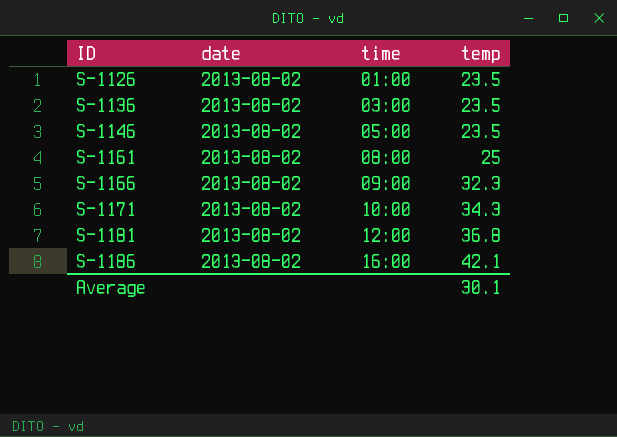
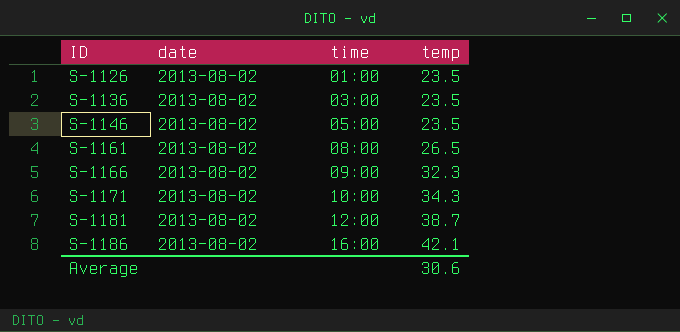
S-1161 | temp: 25 -> 26.5
S-1181 | temp: 36.8 -> 38.7
Average | temp: 30.1 -> 30.6

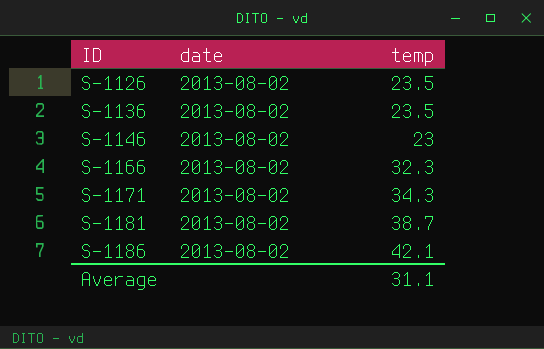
column time | position: 3 -> none
row S-1161: 2013-08-02 | 08:00 | 26.5 -> none
S-1146 | temp: 23.5 -> 23
Average | temp: 30.6 -> 31.1

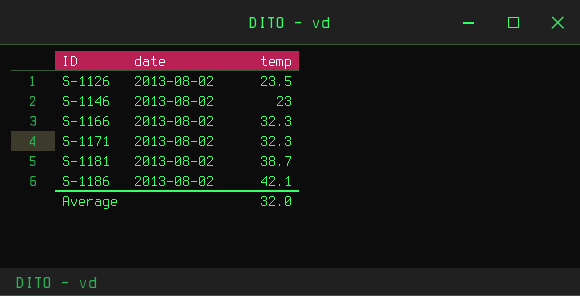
row S-1136: 2013-08-02 | 23.5 -> none
S-1171 | temp: 34.3 -> 32.3
Average | temp: 31.1 -> 32.0

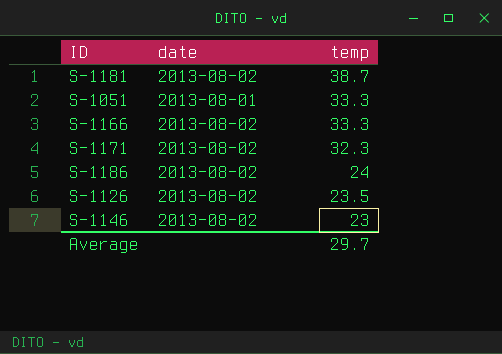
row order: ID ascending -> temp descending
row S-1051: none -> 2013-08-01 | 33.3
S-1166 | temp: 32.3 -> 33.3
S-1186 | temp: 42.1 -> 24
Average | temp: 32.0 -> 29.7

